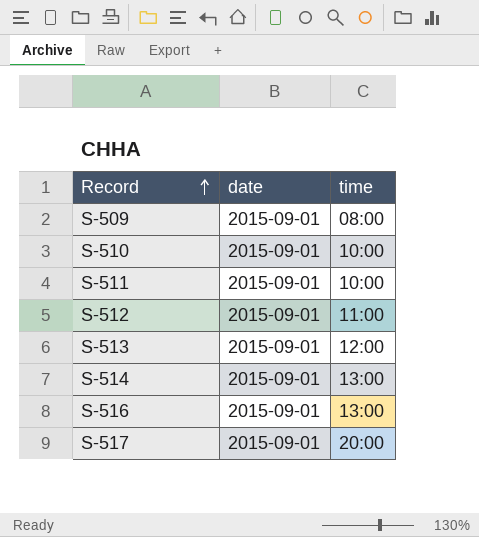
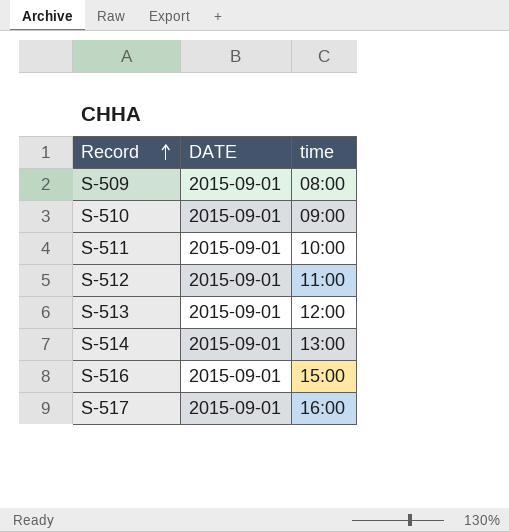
column name: date -> DATE
S-510 | time: 10:00 -> 09:00
S-516 | time: 13:00 -> 15:00
S-517 | time: 20:00 -> 16:00

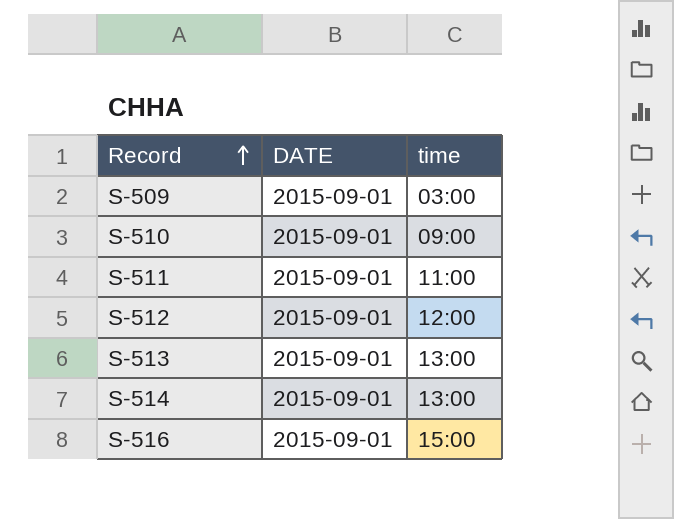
row S-517: 2015-09-01 | 16:00 -> none
S-509 | time: 08:00 -> 03:00
S-511 | time: 10:00 -> 11:00
S-512 | time: 11:00 -> 12:00
S-513 | time: 12:00 -> 13:00

